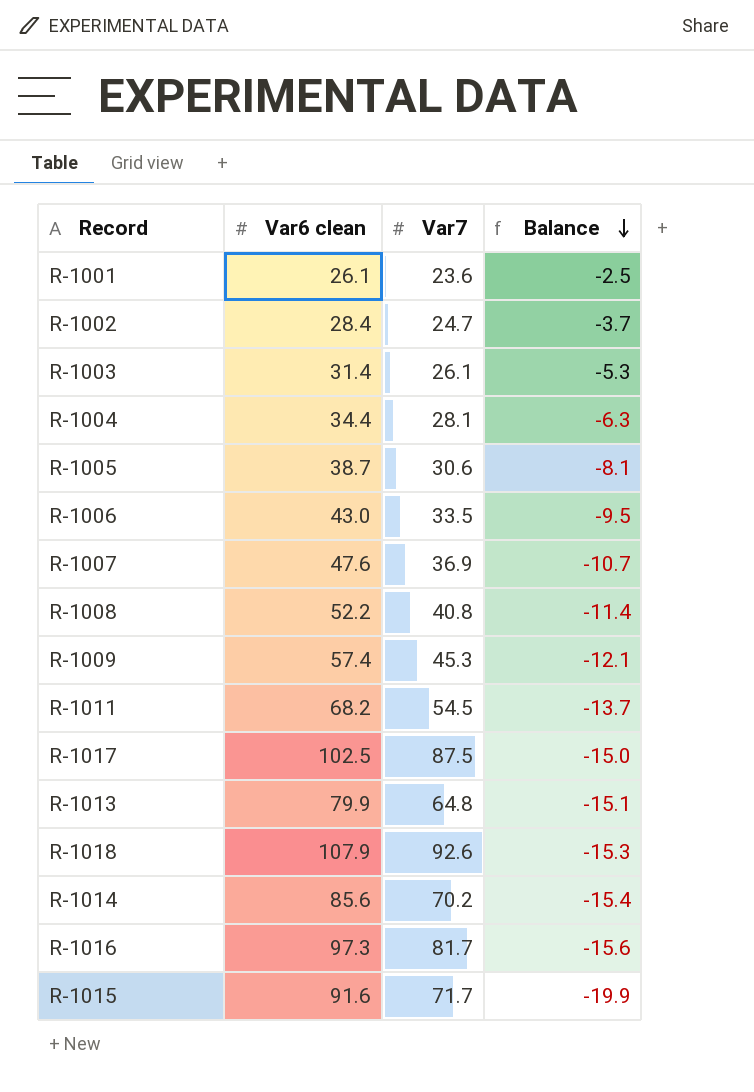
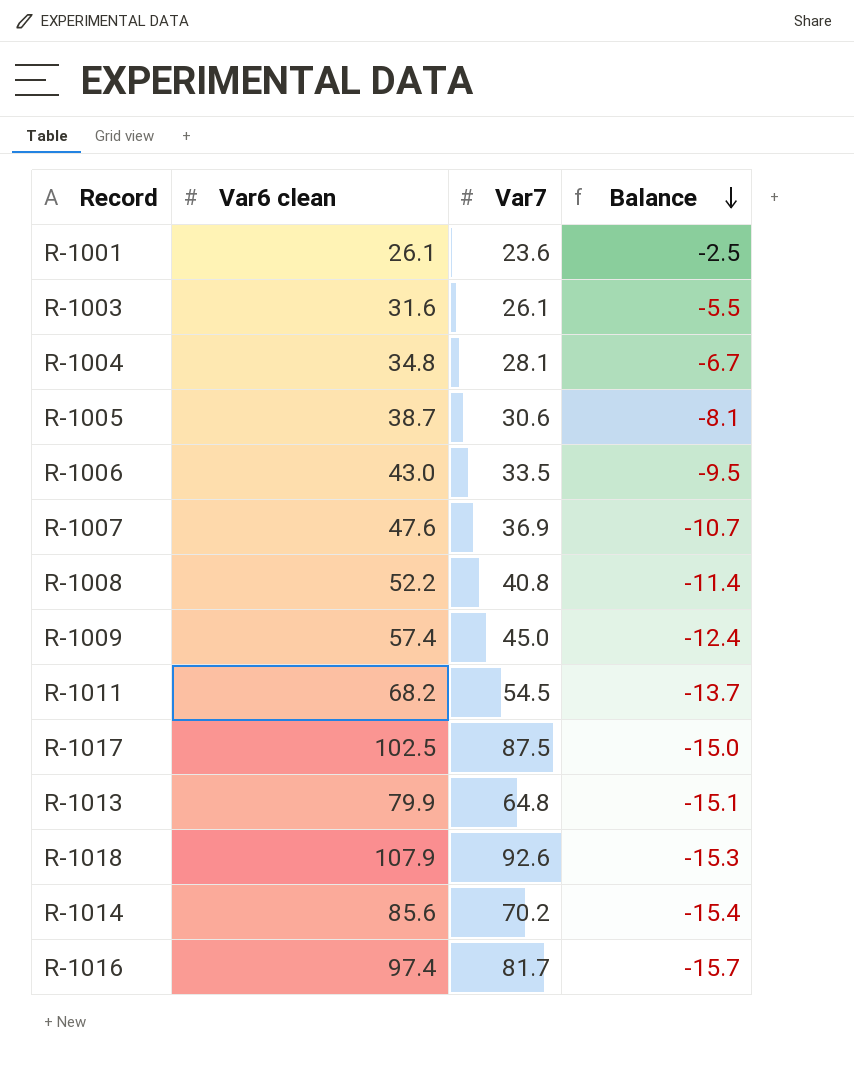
row R-1002: 28.4 | 24.7 | -3.7 -> none
row R-1015: 91.6 | 71.7 | -19.9 -> none
R-1003 | Var6 clean: 31.4 -> 31.6
R-1003 | Balance: -5.3 -> -5.5
R-1004 | Var6 clean: 34.4 -> 34.8
R-1004 | Balance: -6.3 -> -6.7
R-1009 | Var7: 45.3 -> 45.0
R-1009 | Balance: -12.1 -> -12.4
R-1016 | Var6 clean: 97.3 -> 97.4
R-1016 | Balance: -15.6 -> -15.7

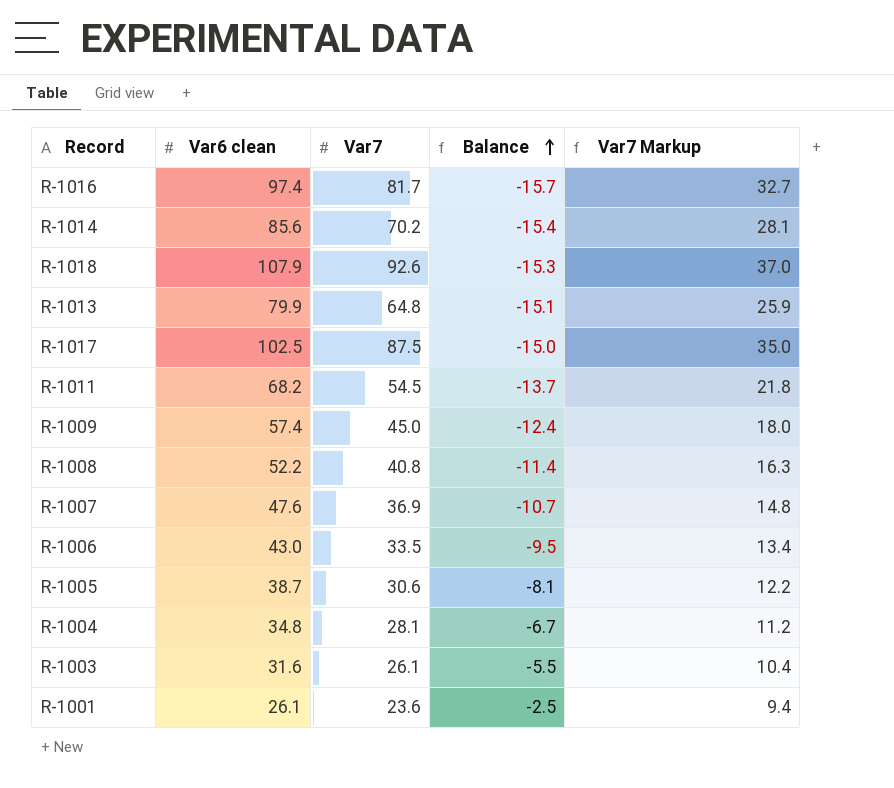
row order: Balance descending -> Balance ascending
column Var7 Markup | formula: none -> [Var7] * 0.4

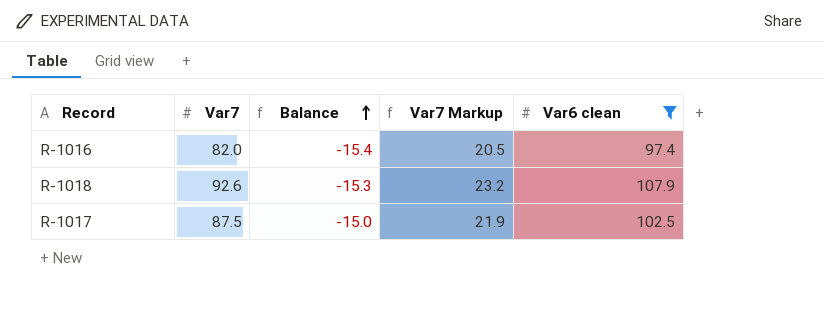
filter: none -> Var6 clean >= 97.4
column Var7 Markup | formula: [Var7] * 0.4 -> [Var7] * 0.25
column Var6 clean | position: 2 -> 5
R-1016 | Var7: 81.7 -> 82.0
R-1016 | Balance: -15.7 -> -15.4

